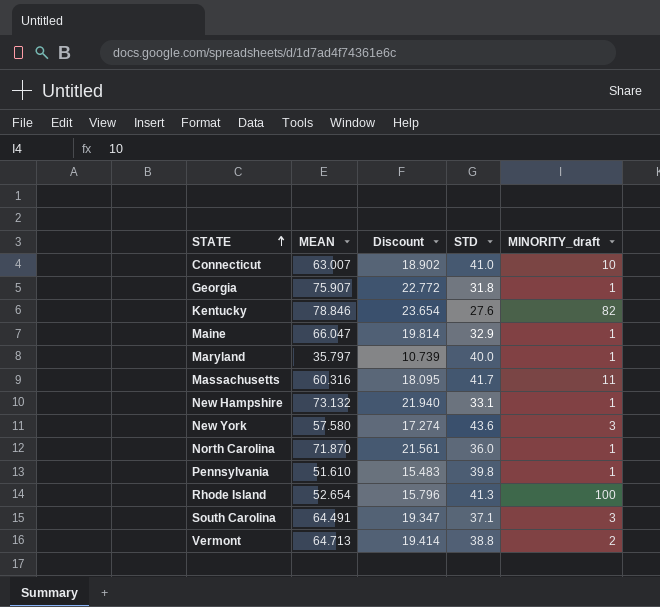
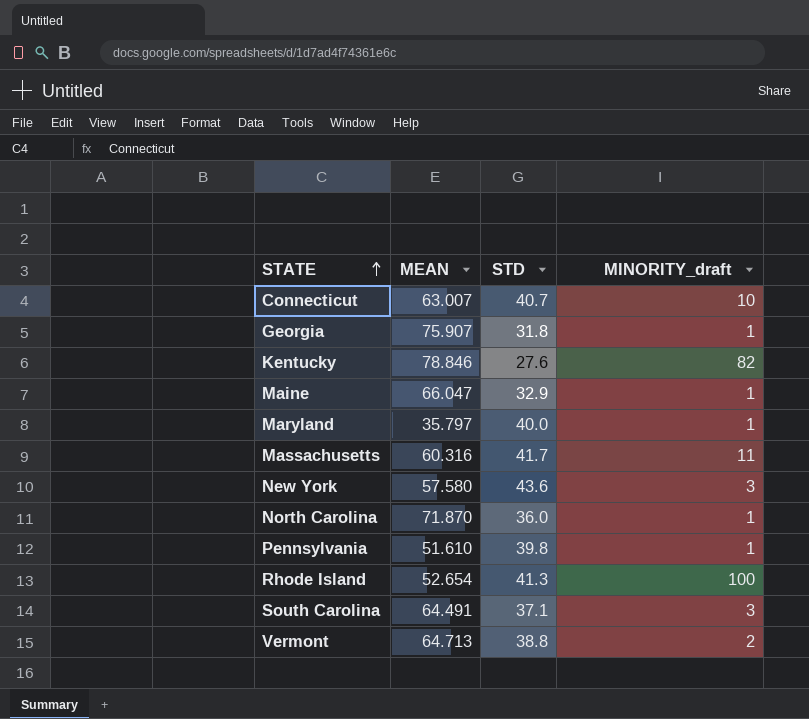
column Discount | formula: [MEAN] * 0.3 -> none
row New Hampshire: 73.132 | 21.940 | 33.1 | 1 -> none
Connecticut | STD: 41.0 -> 40.7

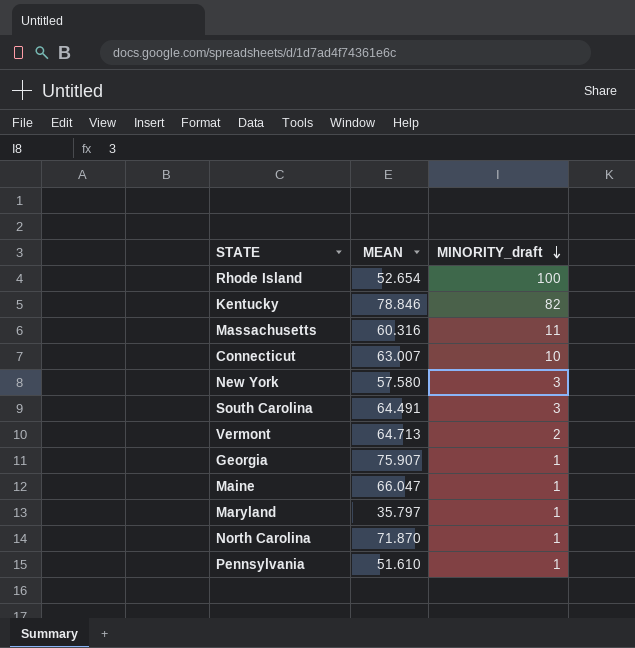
row order: STATE ascending -> MINORITY_draft descending
column STD | position: 3 -> none

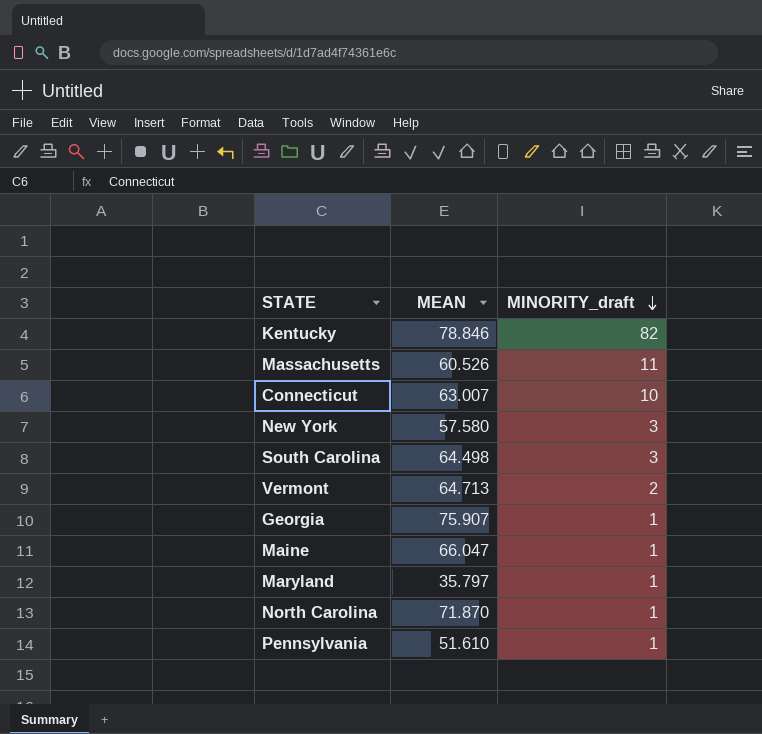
row Rhode Island: 52.654 | 100 -> none
Massachusetts | MEAN: 60.316 -> 60.526
South Carolina | MEAN: 64.491 -> 64.498

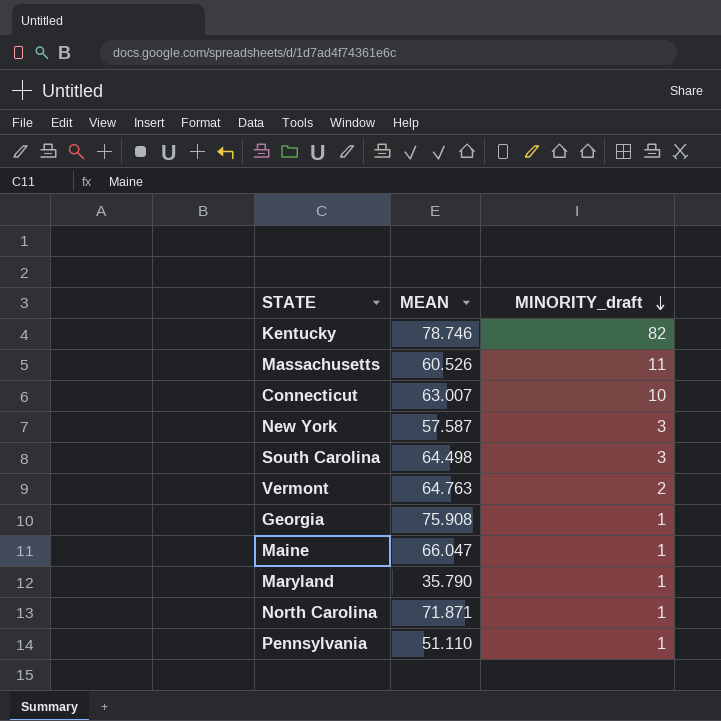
Kentucky | MEAN: 78.846 -> 78.746
New York | MEAN: 57.580 -> 57.587
Vermont | MEAN: 64.713 -> 64.763
Georgia | MEAN: 75.907 -> 75.908
Maryland | MEAN: 35.797 -> 35.790
North Carolina | MEAN: 71.870 -> 71.871
Pennsylvania | MEAN: 51.610 -> 51.110

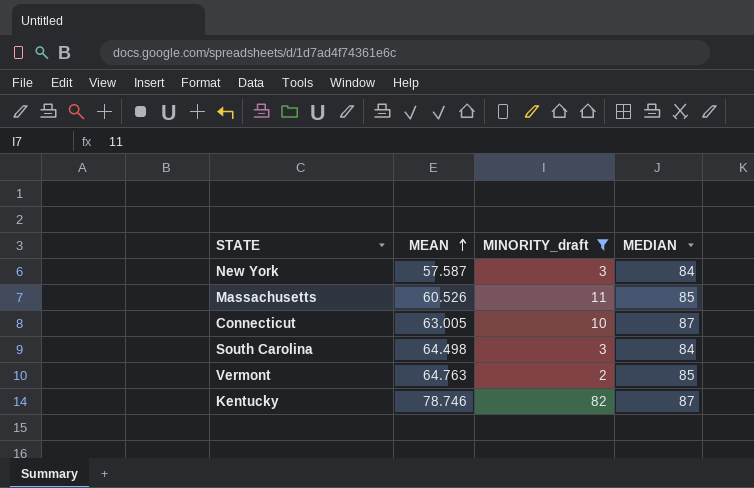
filter: none -> MINORITY_draft != 1
row order: MINORITY_draft descending -> MEAN ascending
column MEDIAN | position: none -> 4
Connecticut | MEAN: 63.007 -> 63.005

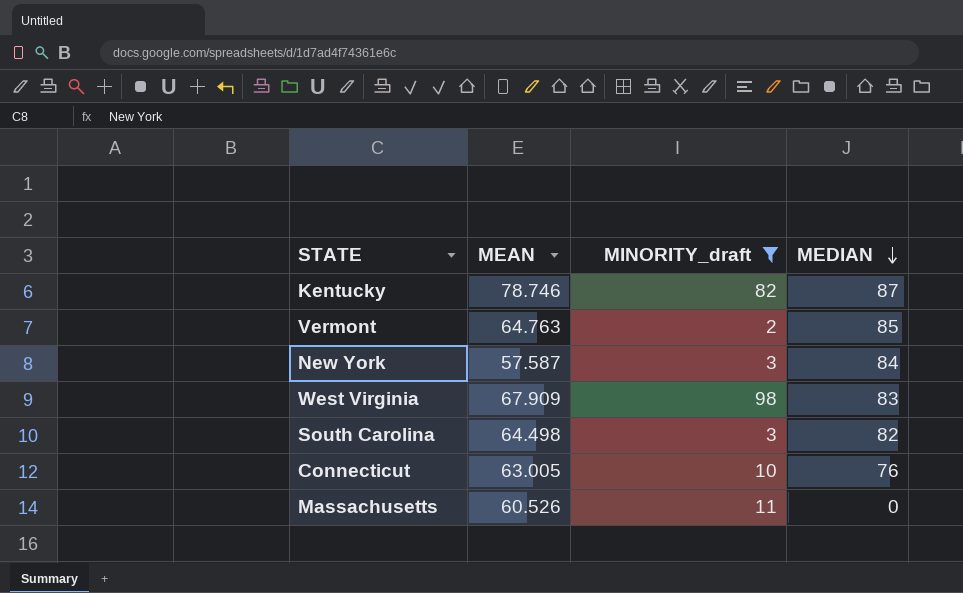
row order: MEAN ascending -> MEDIAN descending
row West Virginia: none -> 67.909 | 98 | 83
South Carolina | MEDIAN: 84 -> 82
Connecticut | MEDIAN: 87 -> 76
Massachusetts | MEDIAN: 85 -> 0

